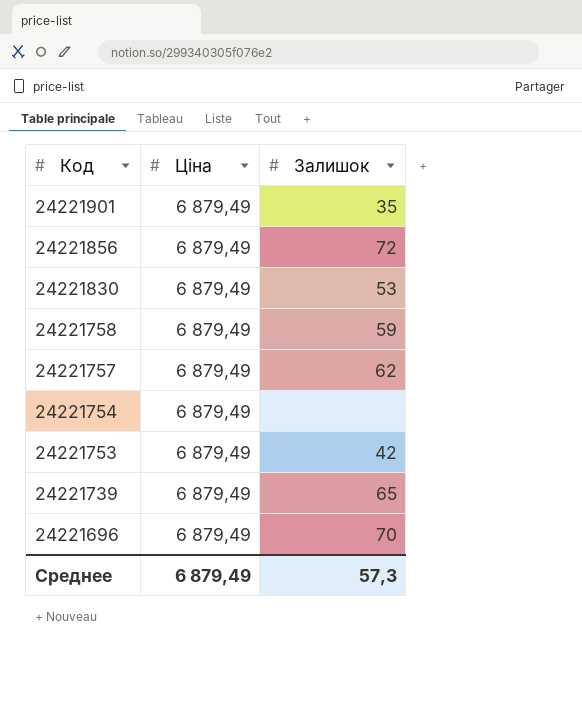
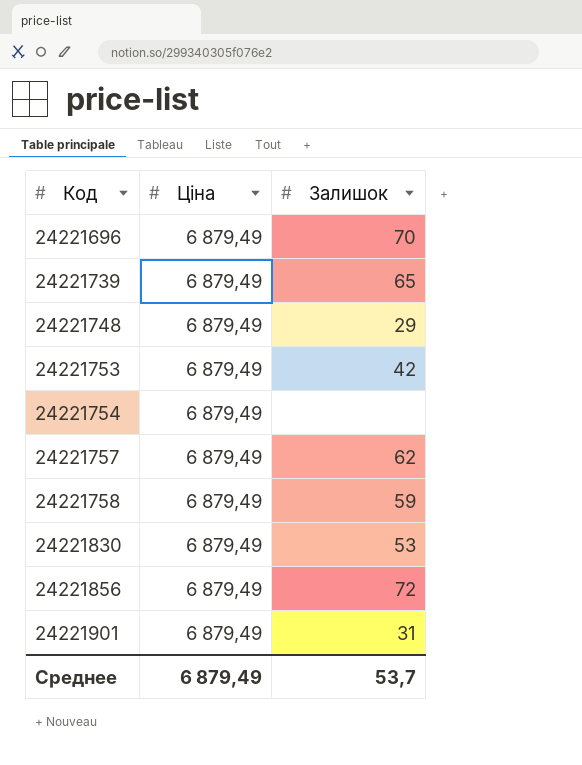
row order: Код descending -> Код ascending
row 24221748: none -> 6 879,49 | 29
24221901 | Залишок: 35 -> 31
Среднее | Залишок: 57,3 -> 53,7

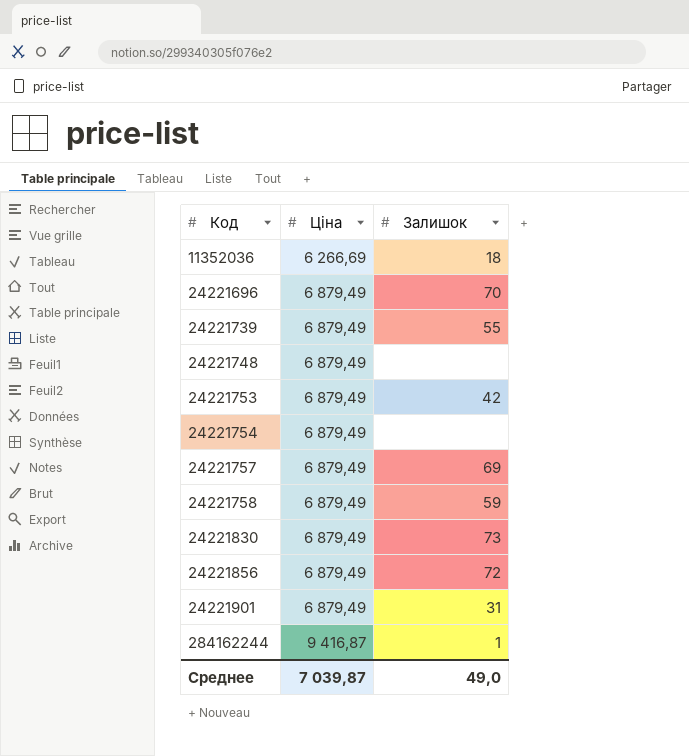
row 11352036: none -> 6 266,69 | 18
24221739 | Залишок: 65 -> 55
24221748 | Залишок: 29 -> none
24221757 | Залишок: 62 -> 69
24221830 | Залишок: 53 -> 73
row 284162244: none -> 9 416,87 | 1
Среднее | Ціна: 6 879,49 -> 7 039,87
Среднее | Залишок: 53,7 -> 49,0

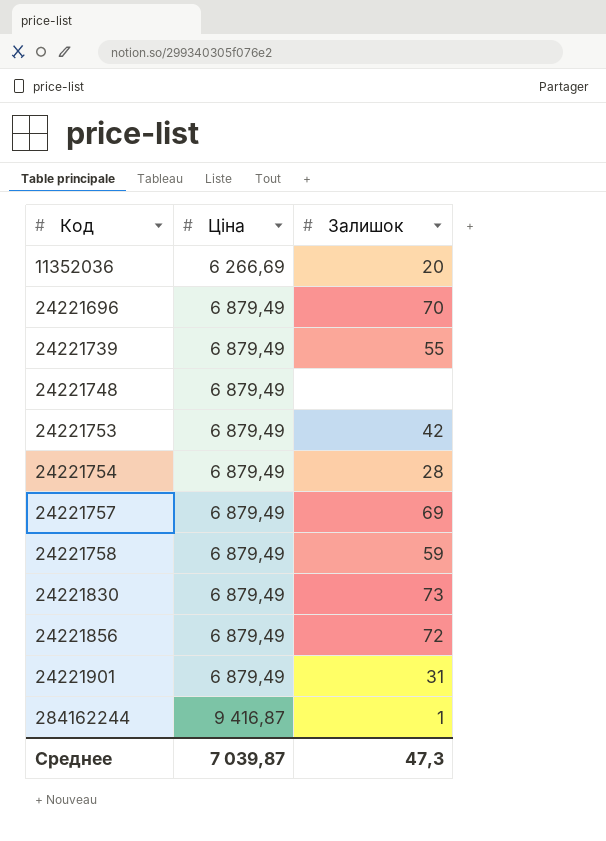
11352036 | Залишок: 18 -> 20
24221754 | Залишок: none -> 28
Среднее | Залишок: 49,0 -> 47,3

